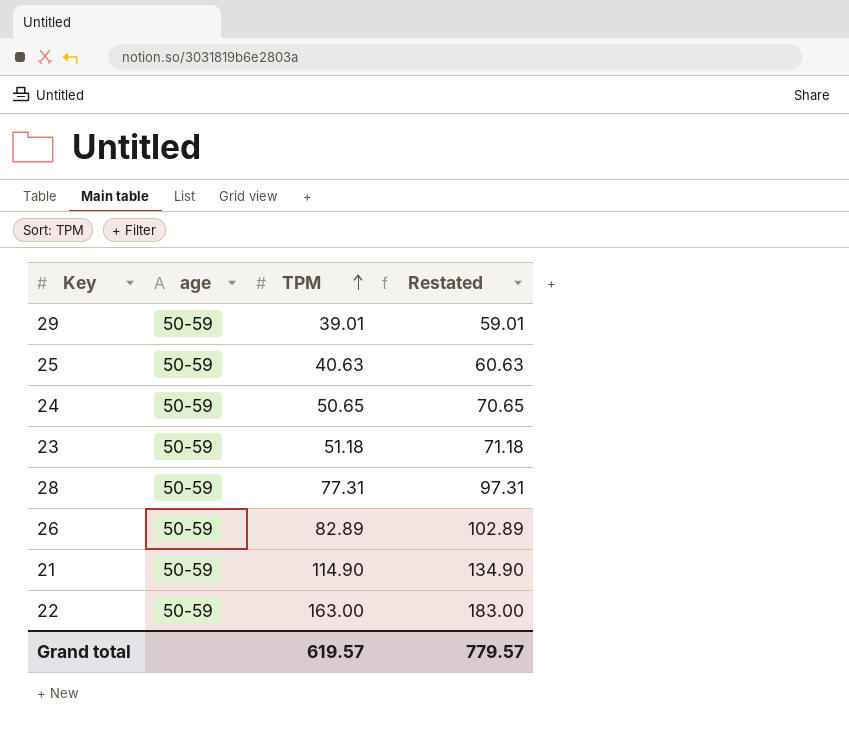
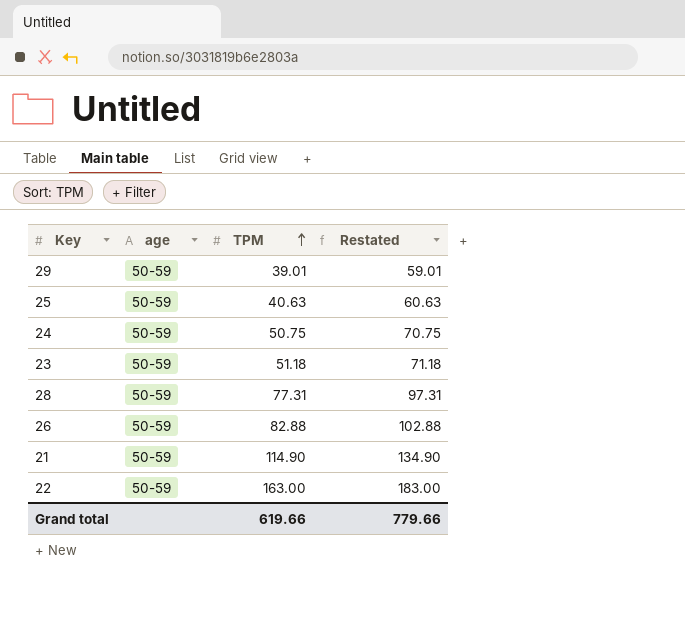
24 | TPM: 50.65 -> 50.75
24 | Restated: 70.65 -> 70.75
26 | TPM: 82.89 -> 82.88
26 | Restated: 102.89 -> 102.88
Grand total | TPM: 619.57 -> 619.66
Grand total | Restated: 779.57 -> 779.66

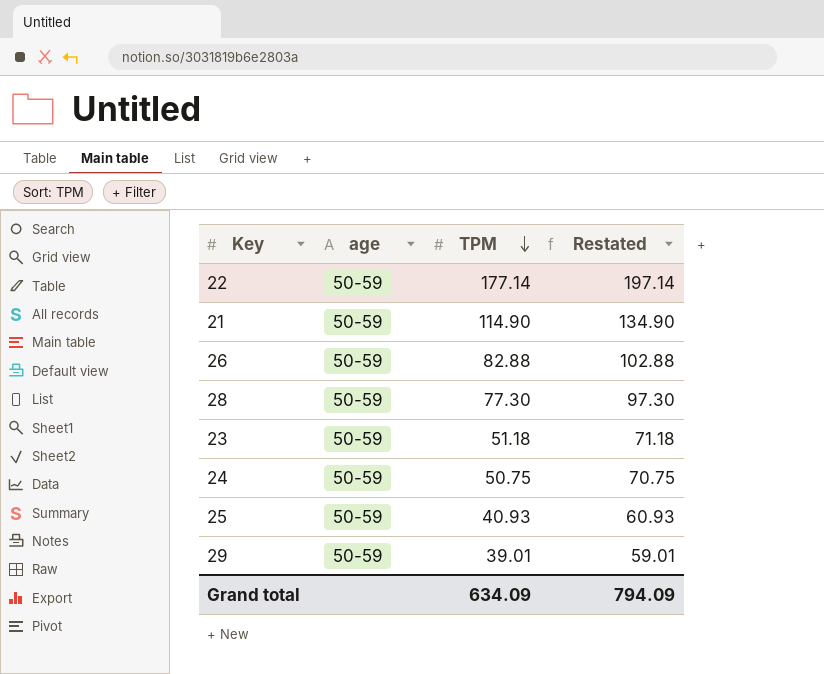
row order: TPM ascending -> TPM descending
22 | TPM: 163.00 -> 177.14
22 | Restated: 183.00 -> 197.14
28 | TPM: 77.31 -> 77.30
28 | Restated: 97.31 -> 97.30
25 | TPM: 40.63 -> 40.93
25 | Restated: 60.63 -> 60.93
Grand total | TPM: 619.66 -> 634.09
Grand total | Restated: 779.66 -> 794.09

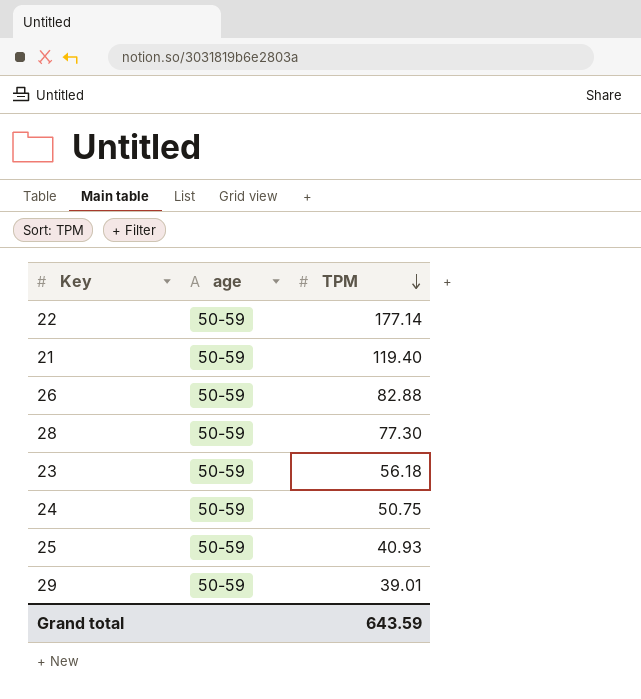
column Restated | formula: [TPM] + 20 -> none
21 | TPM: 114.90 -> 119.40
23 | TPM: 51.18 -> 56.18
Grand total | TPM: 634.09 -> 643.59

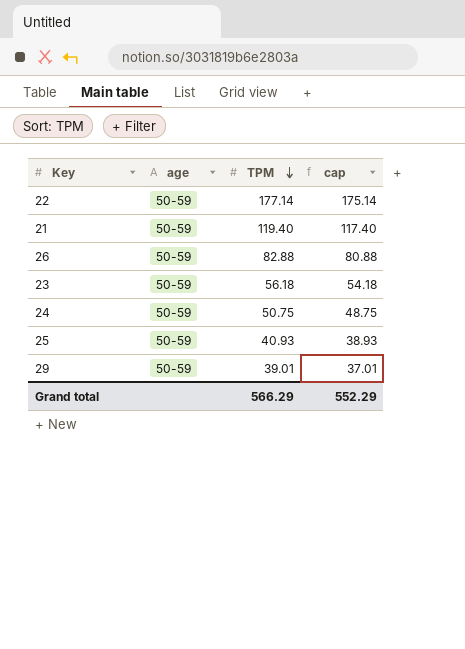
column cap | formula: none -> [TPM] - 2
row 28: 50-59 | 77.30 -> none
Grand total | TPM: 643.59 -> 566.29

